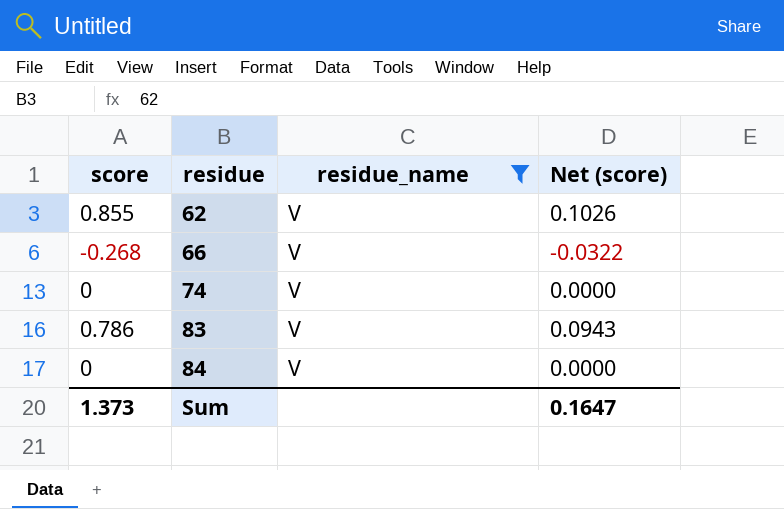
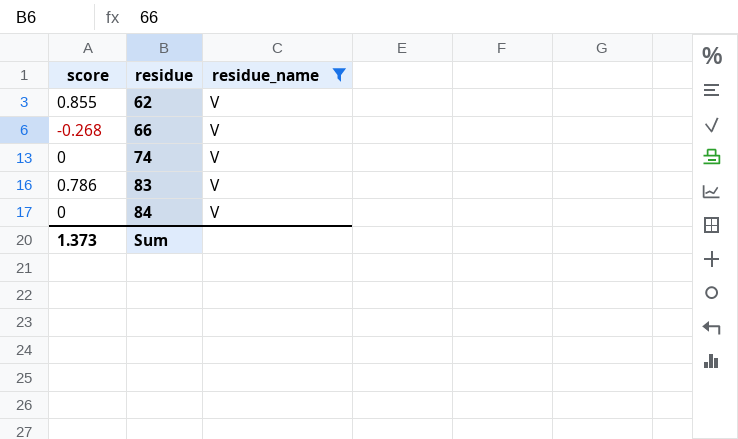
column Net (score) | formula: [score] * 0.12 -> none

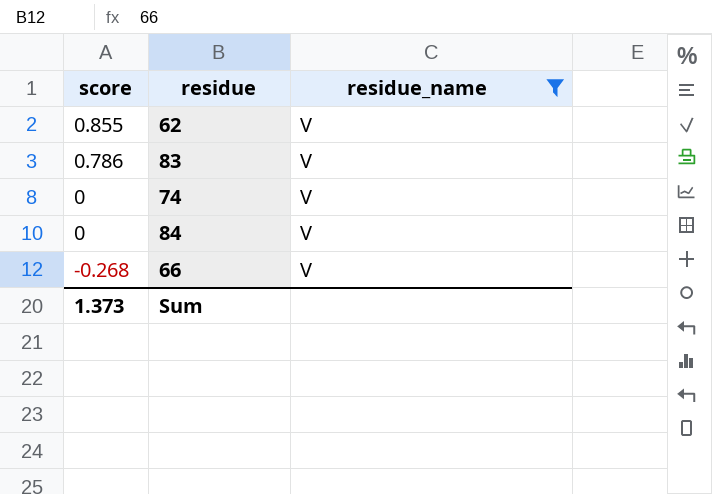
row order: residue ascending -> score descending

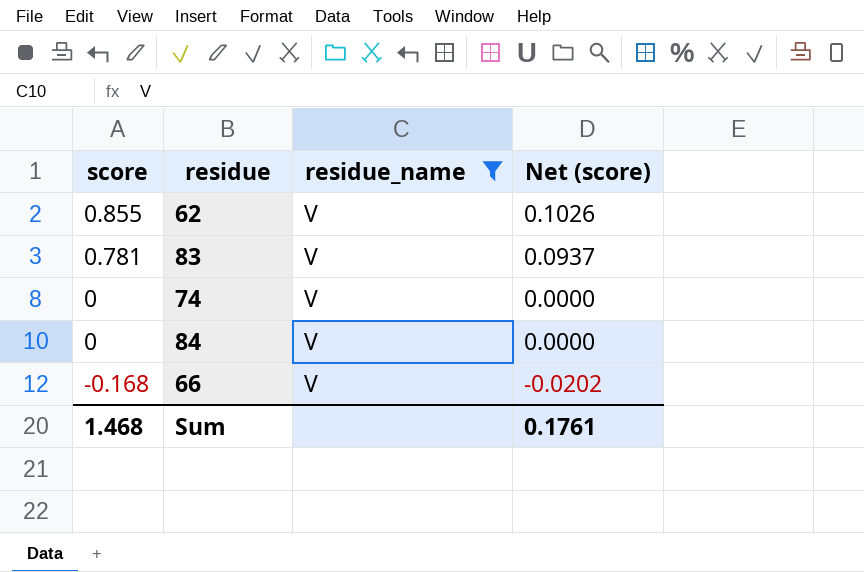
column Net (score) | formula: none -> [score] * 0.12
83 | score: 0.786 -> 0.781
66 | score: -0.268 -> -0.168
Sum | score: 1.373 -> 1.468

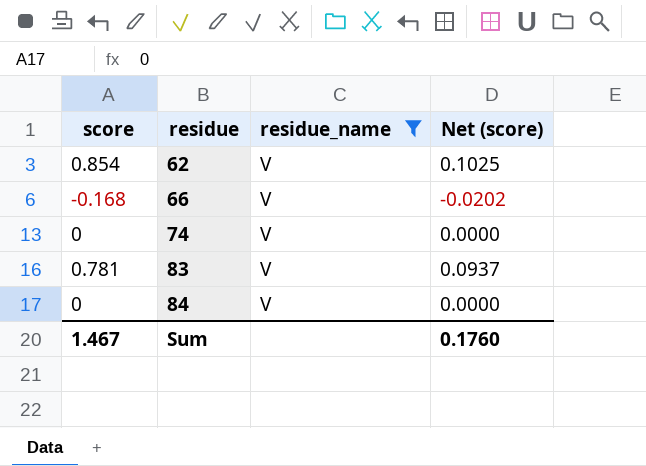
row order: score descending -> residue ascending
62 | score: 0.855 -> 0.854
62 | Net (score): 0.1026 -> 0.1025
Sum | score: 1.468 -> 1.467
Sum | Net (score): 0.1761 -> 0.1760

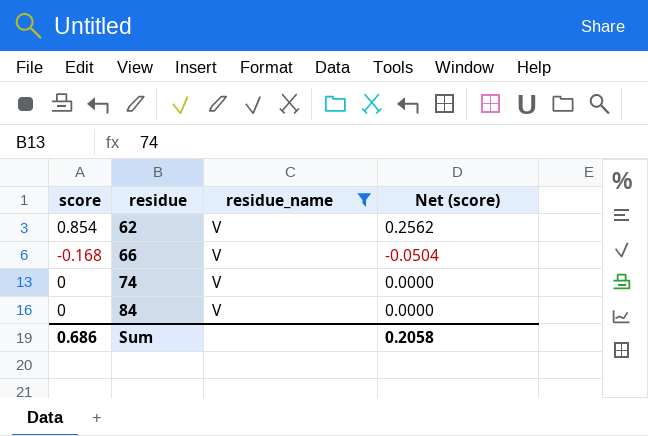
column Net (score) | formula: [score] * 0.12 -> [score] * 0.3
row 83: 0.781 | V | 0.0937 -> none
Sum | score: 1.467 -> 0.686
Sum | Net (score): 0.1760 -> 0.2058

